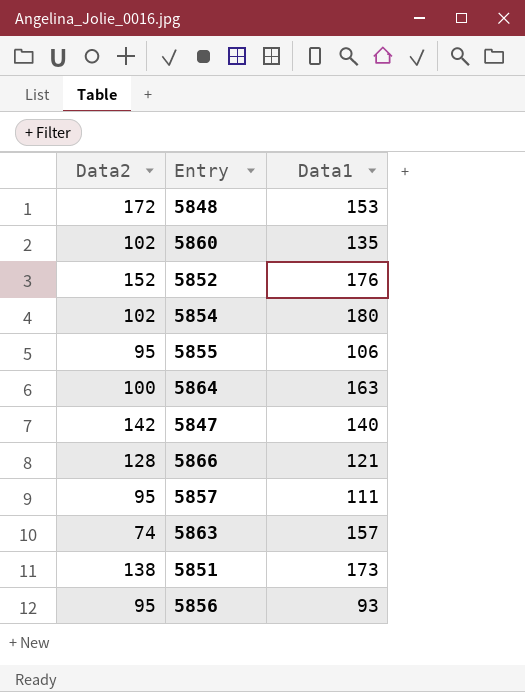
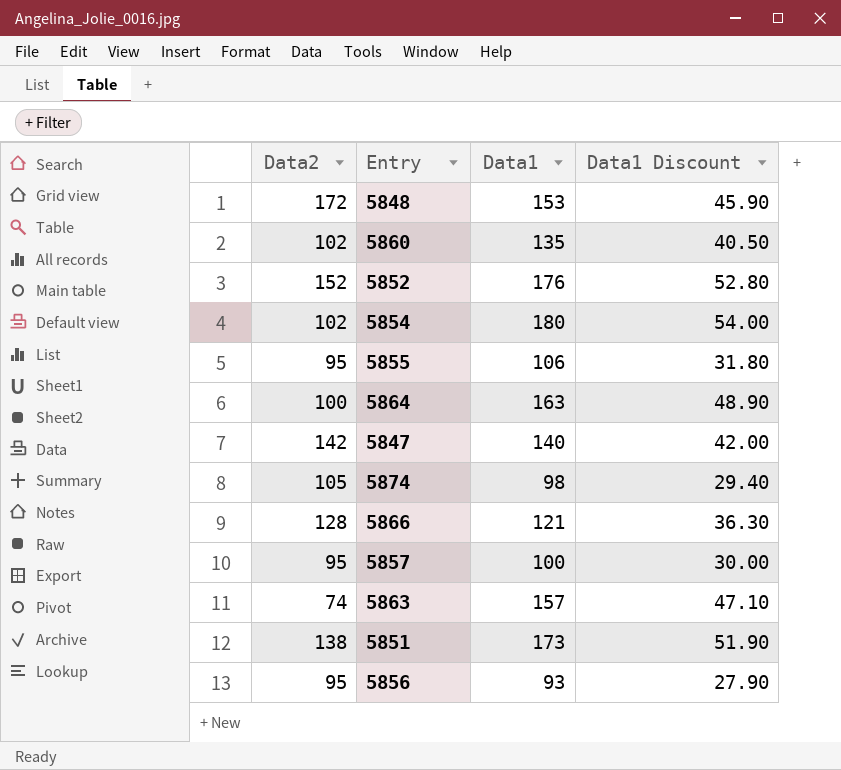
column Data1 Discount | formula: none -> [Data1] * 0.3
row 5874: none -> 105 | 98 | 29.40
5857 | Data1: 111 -> 100

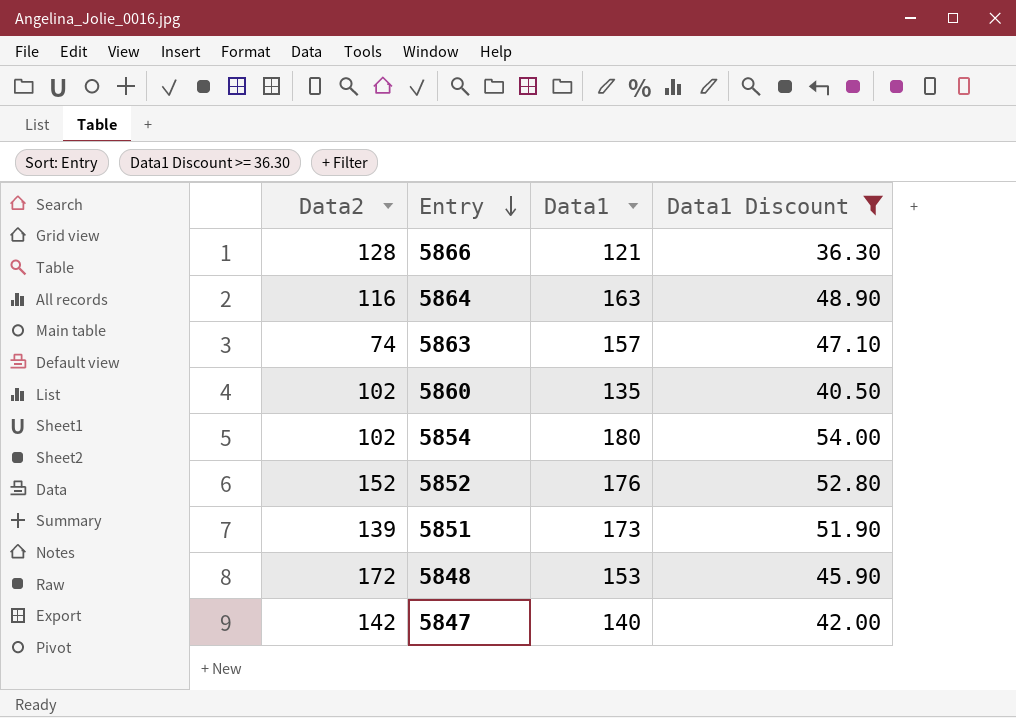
filter: none -> Data1 Discount >= 36.30
row order: none -> Entry descending
5864 | Data2: 100 -> 116
5851 | Data2: 138 -> 139

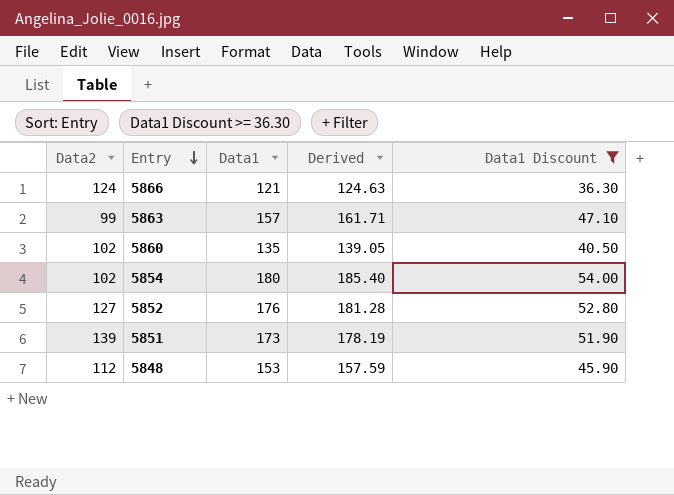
column Derived | formula: none -> [Data1] * 1.03
row 5864: 116 | 163 | 48.90 -> none
row 5847: 142 | 140 | 42.00 -> none
5866 | Data2: 128 -> 124
5863 | Data2: 74 -> 99
5852 | Data2: 152 -> 127
5848 | Data2: 172 -> 112

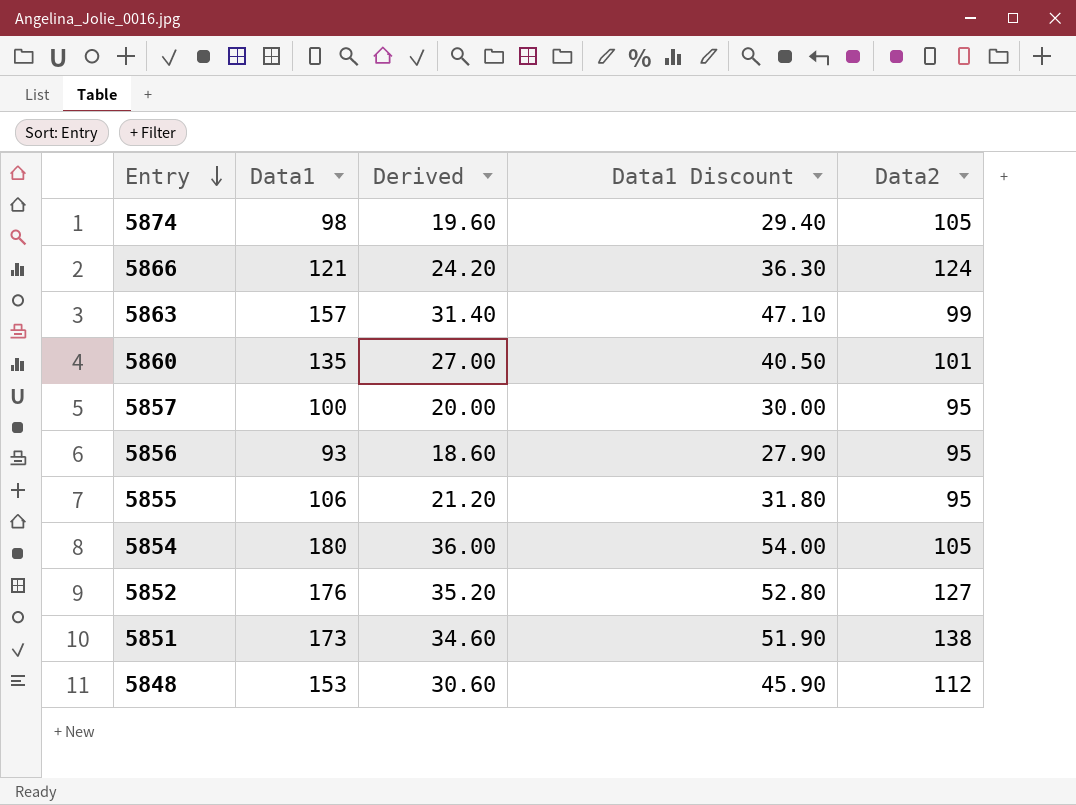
filter: Data1 Discount >= 36.30 -> none
column Derived | formula: [Data1] * 1.03 -> [Data1] * 0.2
column Data2 | position: 1 -> 5
5860 | Data2: 102 -> 101
5854 | Data2: 102 -> 105
5851 | Data2: 139 -> 138

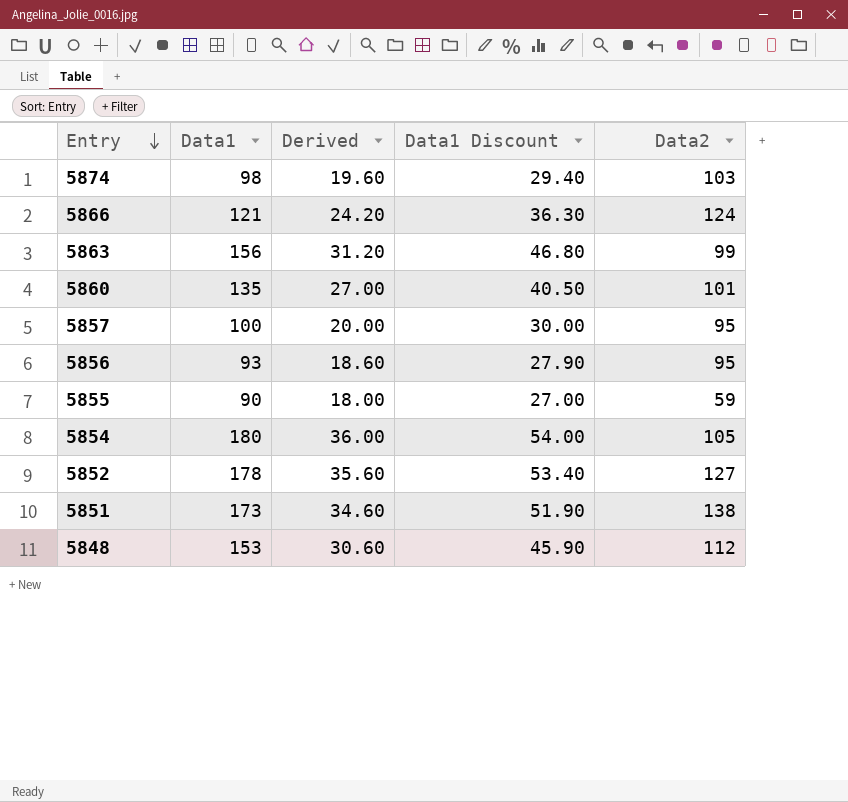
5874 | Data2: 105 -> 103
5863 | Data1: 157 -> 156
5863 | Derived: 31.40 -> 31.20
5863 | Data1 Discount: 47.10 -> 46.80
5855 | Data1: 106 -> 90
5855 | Derived: 21.20 -> 18.00
5855 | Data1 Discount: 31.80 -> 27.00
5855 | Data2: 95 -> 59
5852 | Data1: 176 -> 178
5852 | Derived: 35.20 -> 35.60
5852 | Data1 Discount: 52.80 -> 53.40

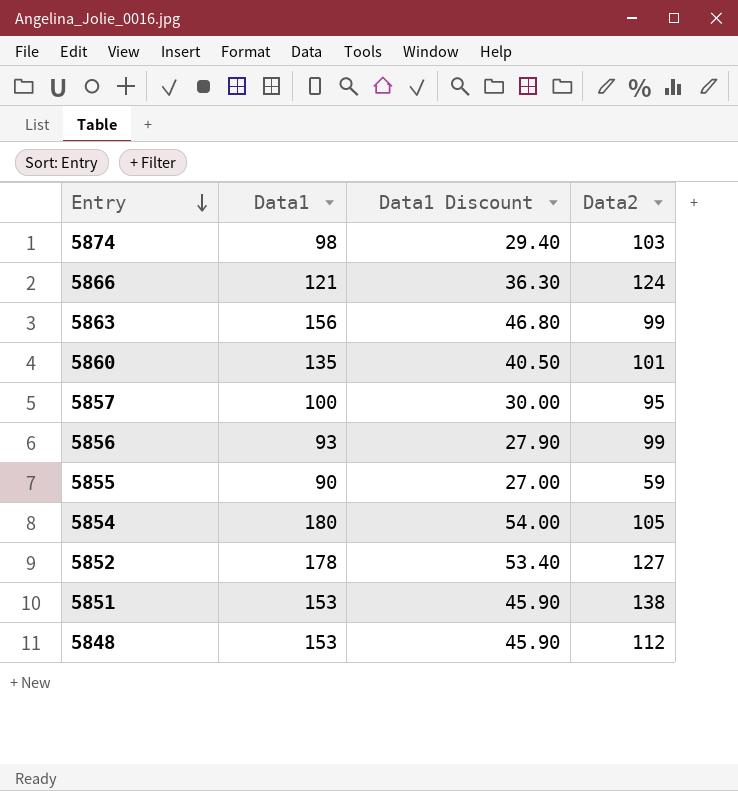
column Derived | formula: [Data1] * 0.2 -> none
5856 | Data2: 95 -> 99
5851 | Data1: 173 -> 153
5851 | Data1 Discount: 51.90 -> 45.90

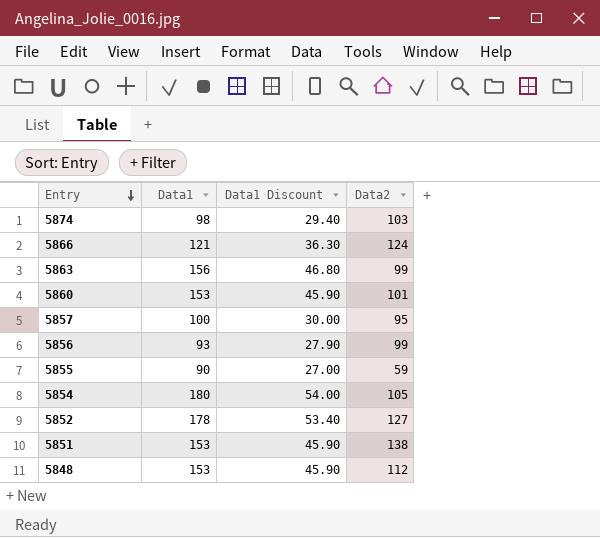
5860 | Data1: 135 -> 153
5860 | Data1 Discount: 40.50 -> 45.90

